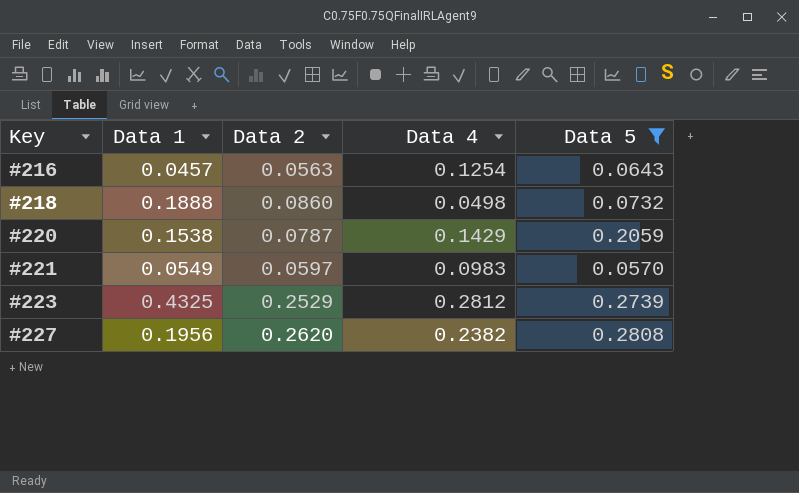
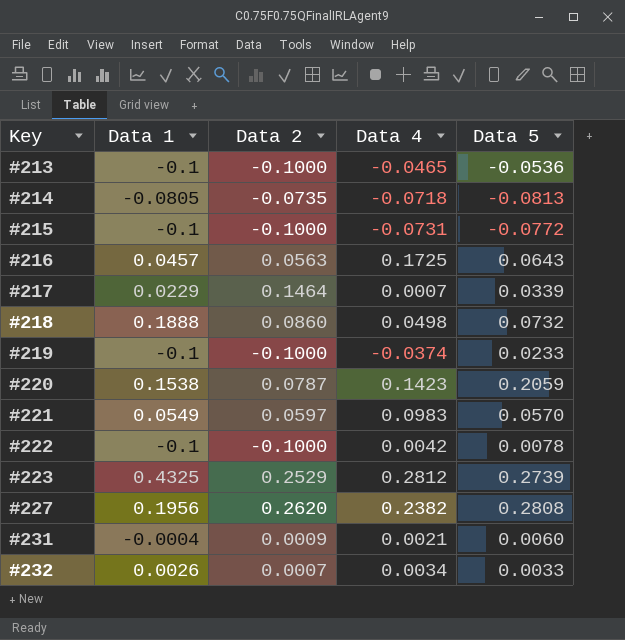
filter: Data 5 >= 0.0570 -> none
#216 | Data 4: 0.1254 -> 0.1725
#220 | Data 4: 0.1429 -> 0.1423

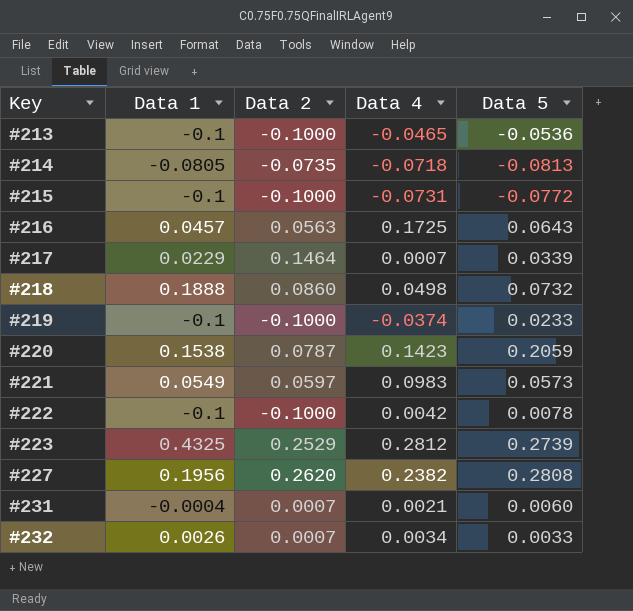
#221 | Data 5: 0.0570 -> 0.0573
#231 | Data 2: 0.0009 -> 0.0007

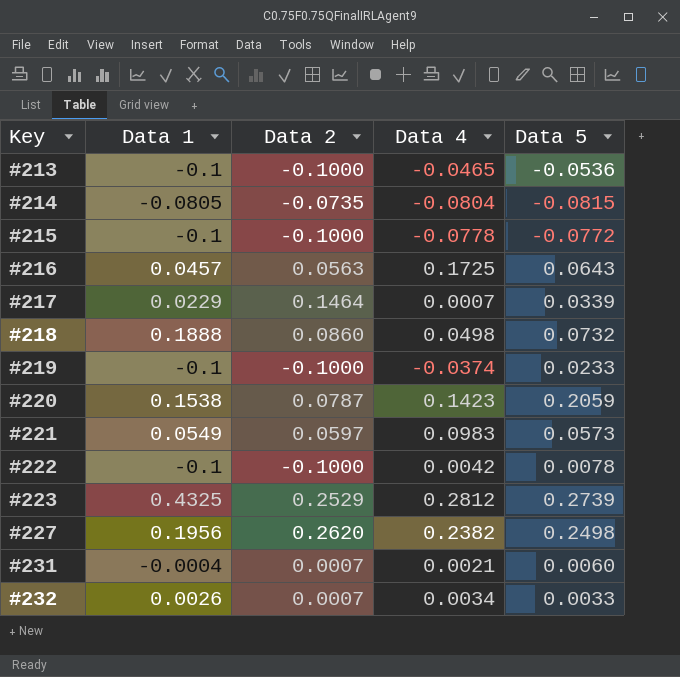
#214 | Data 4: -0.0718 -> -0.0804
#214 | Data 5: -0.0813 -> -0.0815
#215 | Data 4: -0.0731 -> -0.0778
#227 | Data 5: 0.2808 -> 0.2498

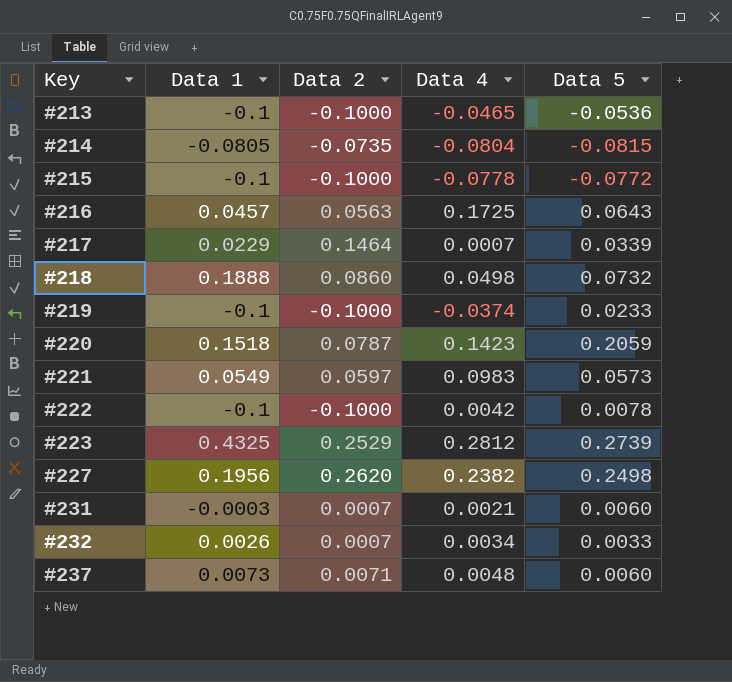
#220 | Data 1: 0.1538 -> 0.1518
#231 | Data 1: -0.0004 -> -0.0003
row #237: none -> 0.0073 | 0.0071 | 0.0048 | 0.0060

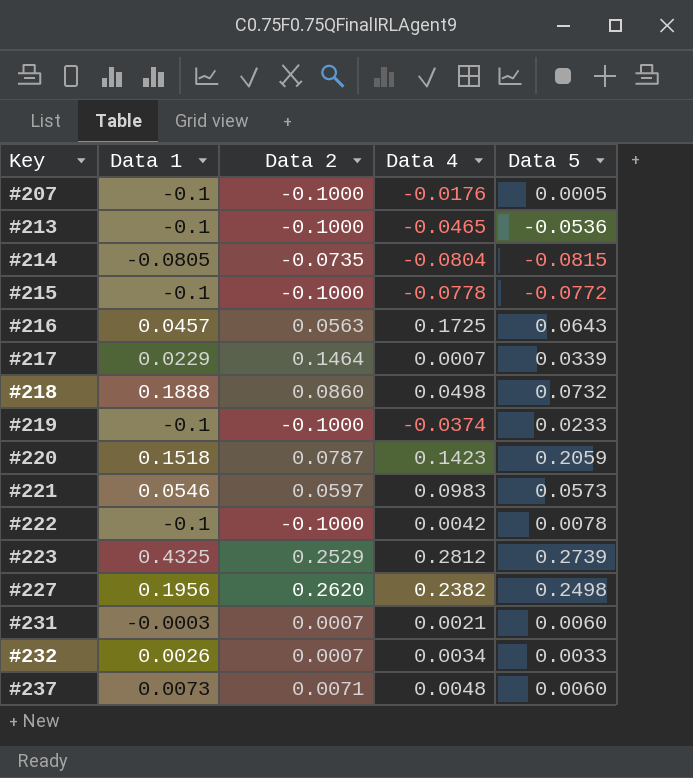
row #207: none -> -0.1 | -0.1000 | -0.0176 | 0.0005
#221 | Data 1: 0.0549 -> 0.0546

